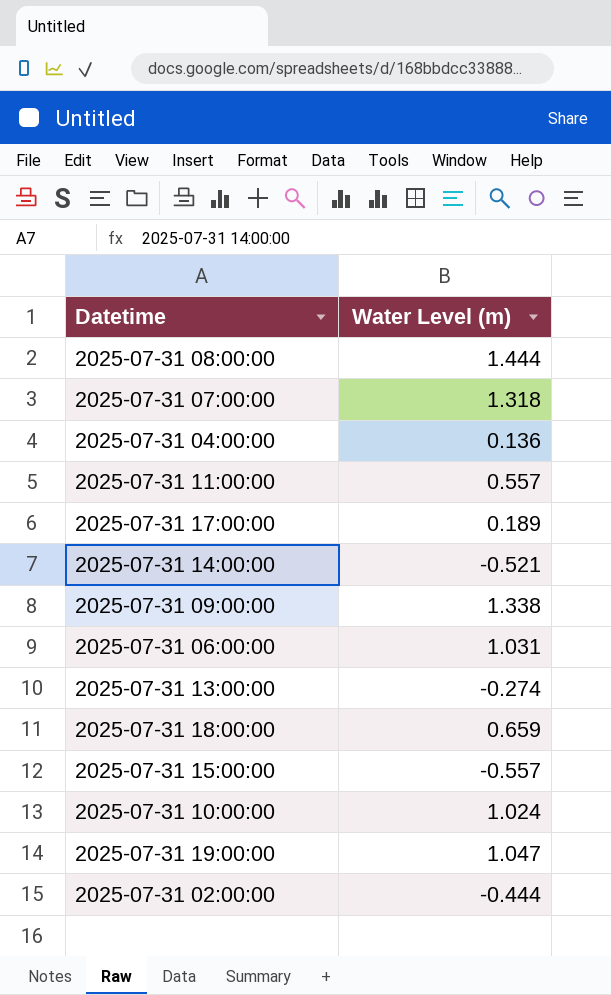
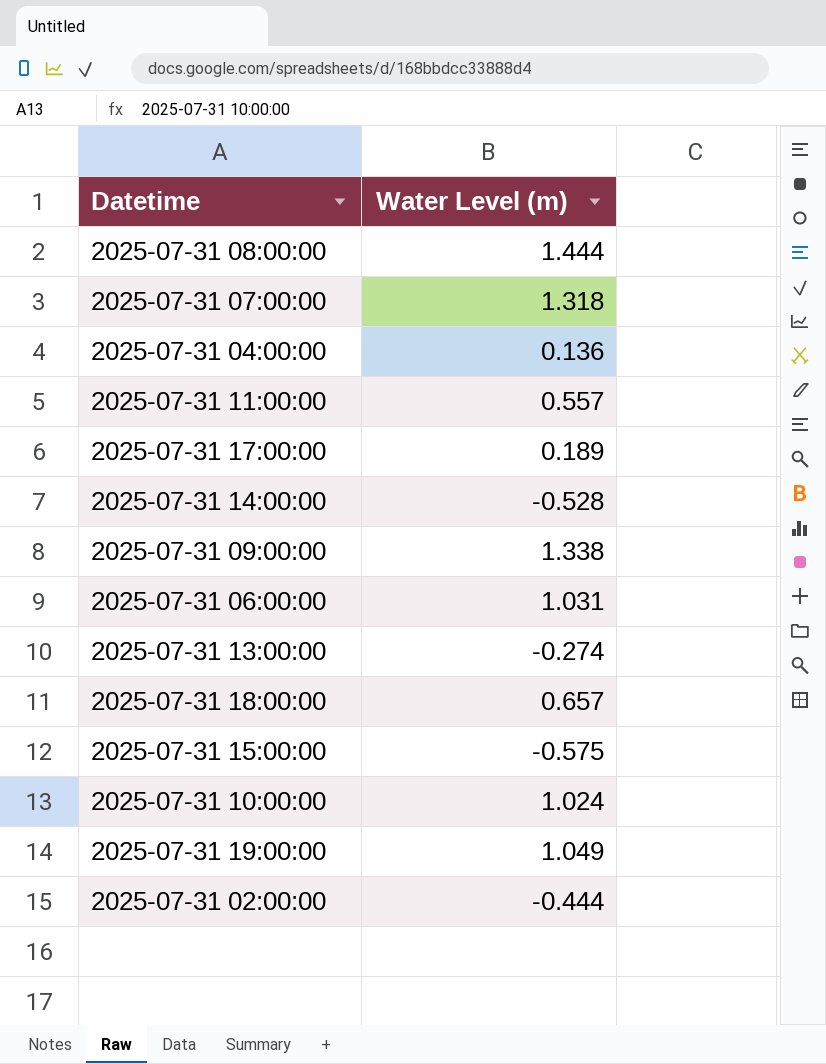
2025-07-31 14:00:00 | Water Level (m): -0.521 -> -0.528
2025-07-31 18:00:00 | Water Level (m): 0.659 -> 0.657
2025-07-31 15:00:00 | Water Level (m): -0.557 -> -0.575
2025-07-31 19:00:00 | Water Level (m): 1.047 -> 1.049

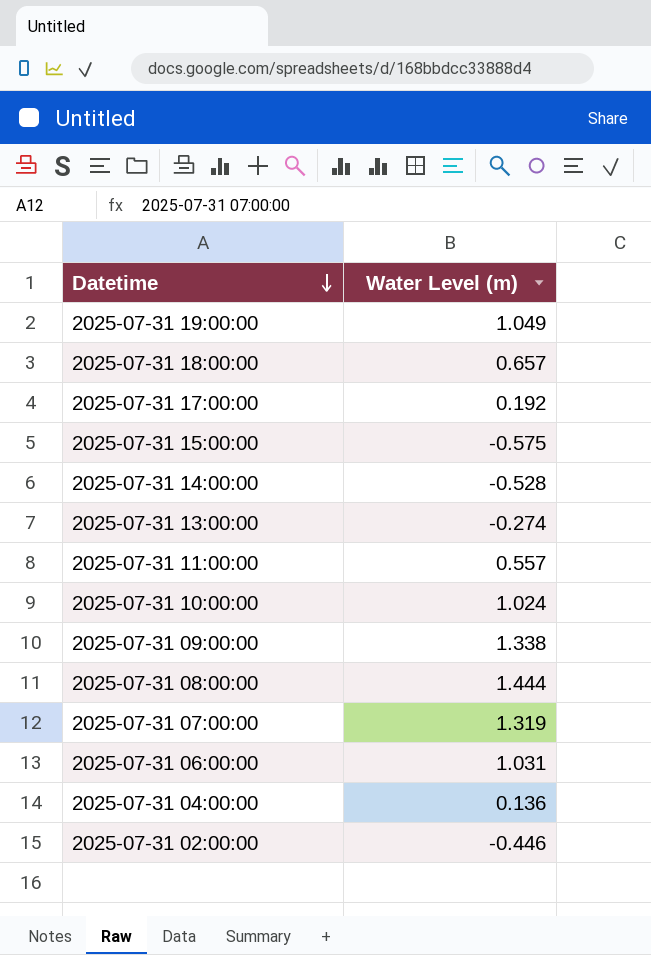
row order: none -> Datetime descending
2025-07-31 17:00:00 | Water Level (m): 0.189 -> 0.192
2025-07-31 07:00:00 | Water Level (m): 1.318 -> 1.319
2025-07-31 02:00:00 | Water Level (m): -0.444 -> -0.446

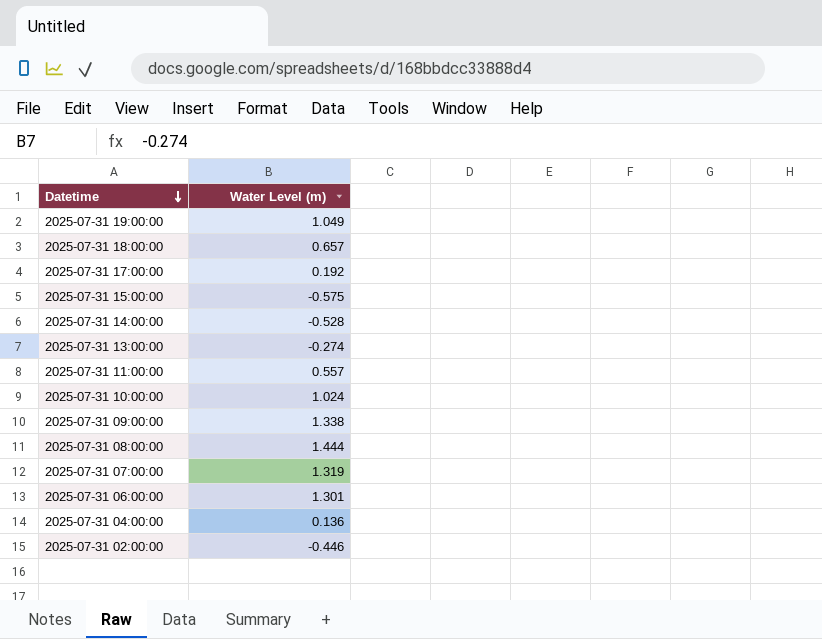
2025-07-31 06:00:00 | Water Level (m): 1.031 -> 1.301

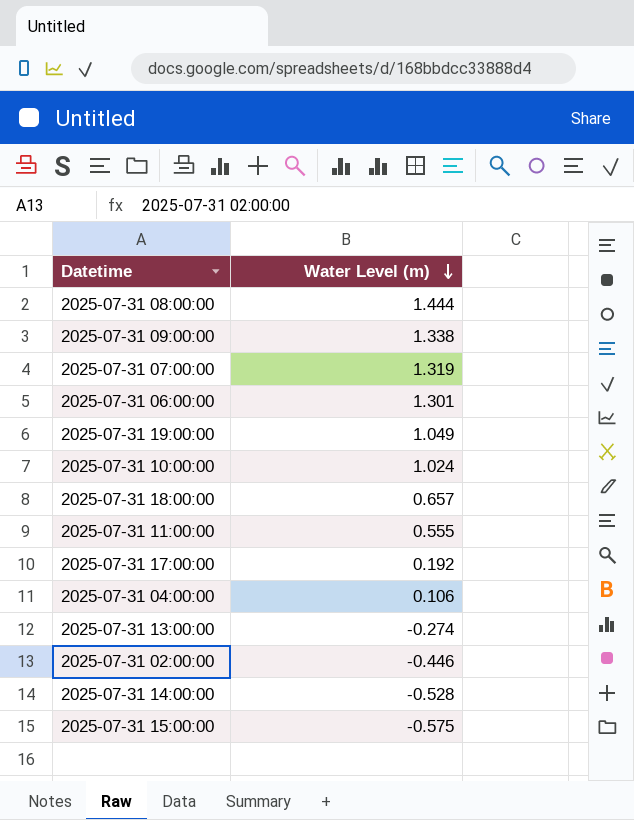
row order: Datetime descending -> Water Level (m) descending
2025-07-31 11:00:00 | Water Level (m): 0.557 -> 0.555
2025-07-31 04:00:00 | Water Level (m): 0.136 -> 0.106

